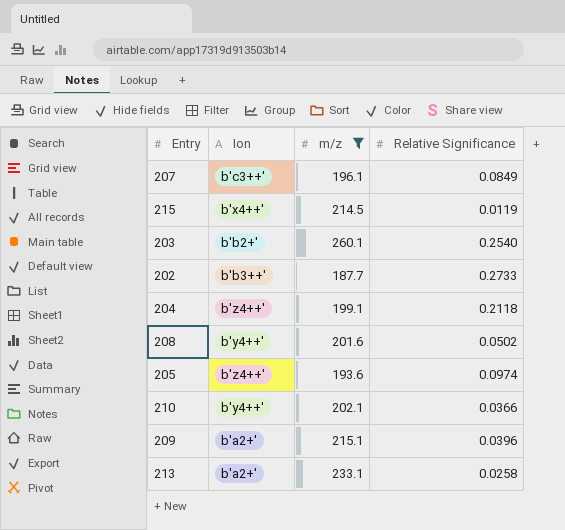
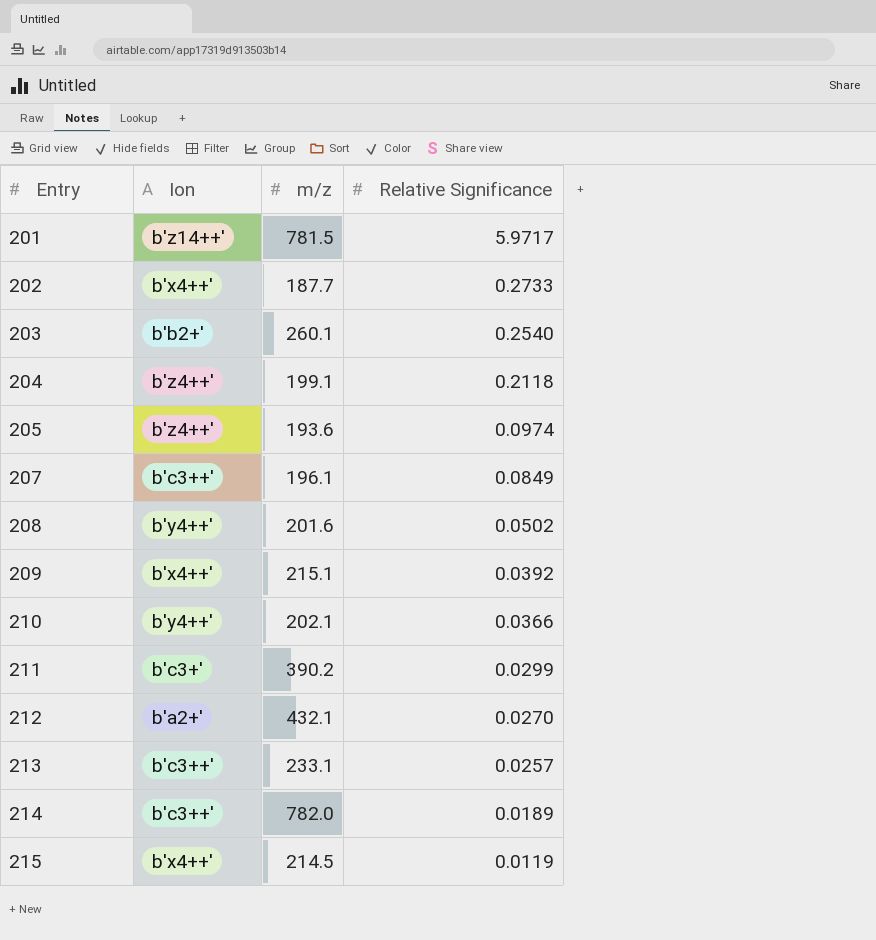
filter: m/z <= 260.1 -> none
row order: none -> Entry ascending
202 | Ion: b'b3++' -> b'x4++'
209 | Ion: b'a2+' -> b'x4++'
209 | Relative Significance: 0.0396 -> 0.0392
213 | Ion: b'a2+' -> b'c3++'
213 | Relative Significance: 0.0258 -> 0.0257

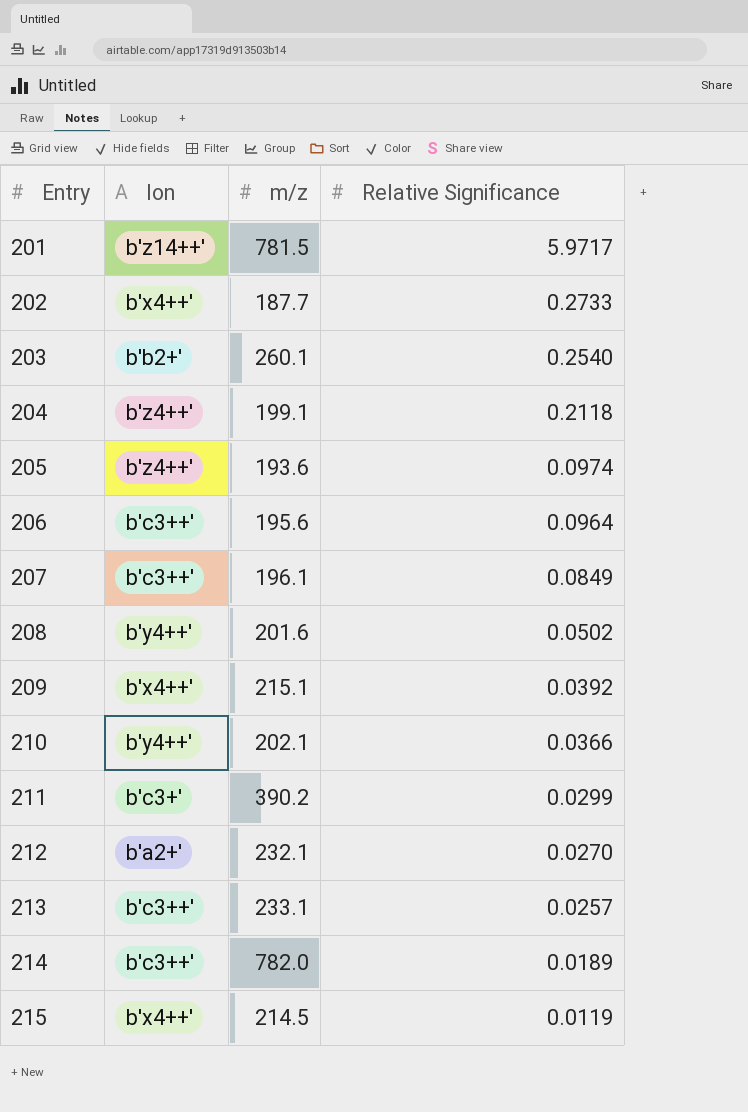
row 206: none -> b'c3++' | 195.6 | 0.0964
212 | m/z: 432.1 -> 232.1

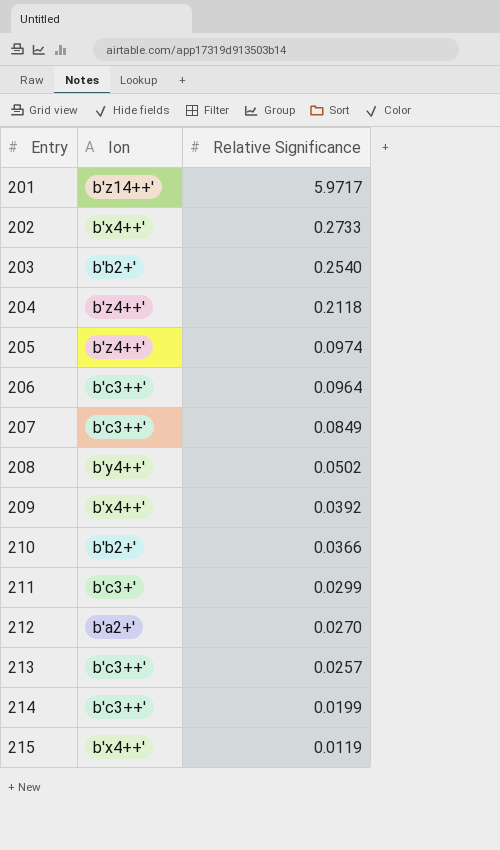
column m/z | position: 3 -> none
210 | Ion: b'y4++' -> b'b2+'
214 | Relative Significance: 0.0189 -> 0.0199

